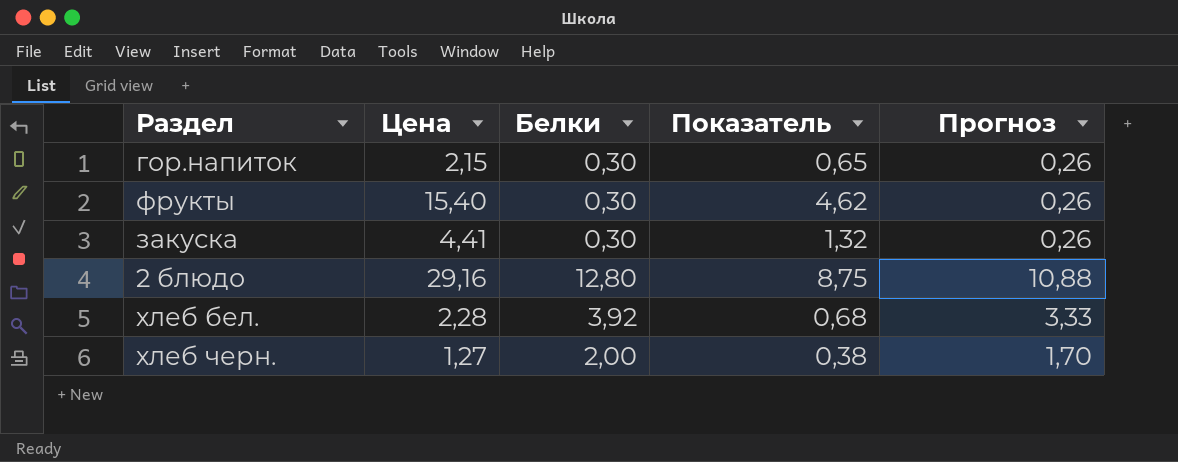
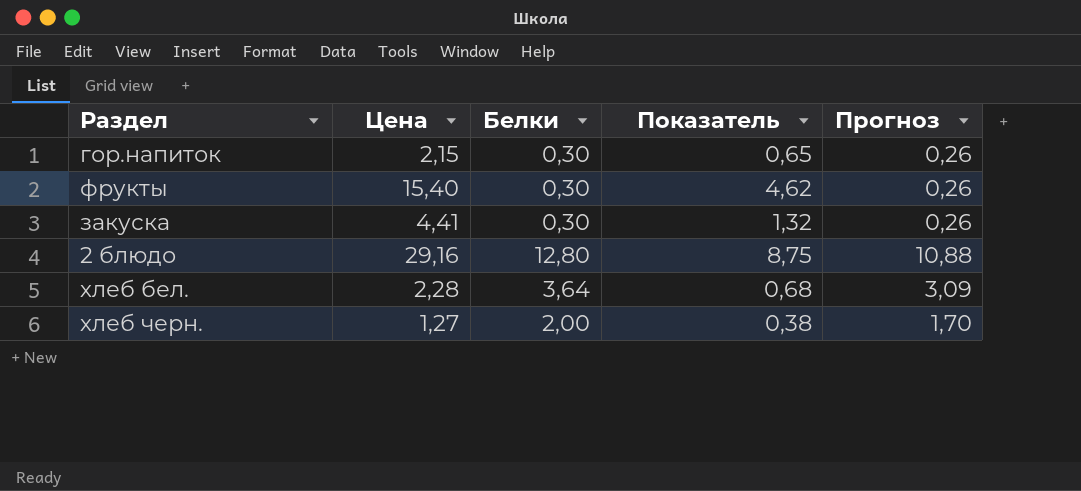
хлеб бел. | Белки: 3,92 -> 3,64
хлеб бел. | Прогноз: 3,33 -> 3,09

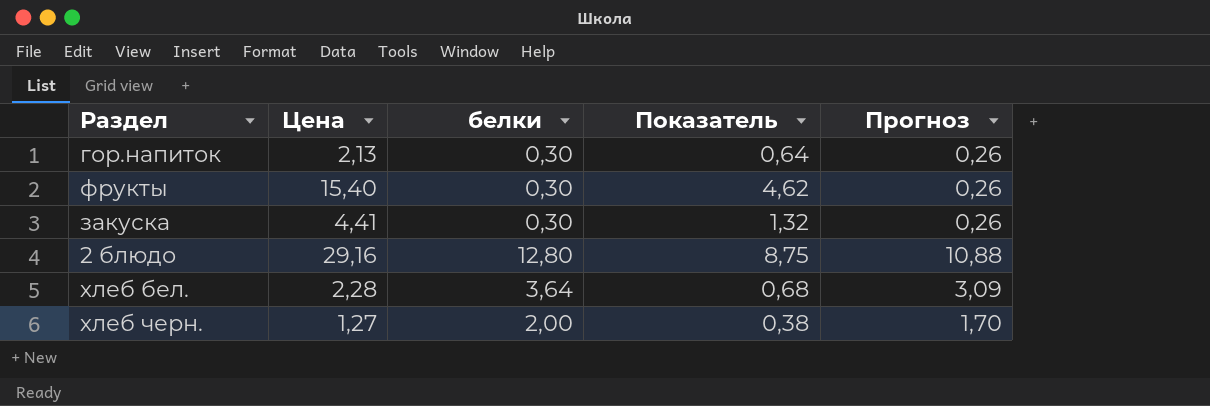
column name: Белки -> белки
гор.напиток | Цена: 2,15 -> 2,13
гор.напиток | Показатель: 0,65 -> 0,64

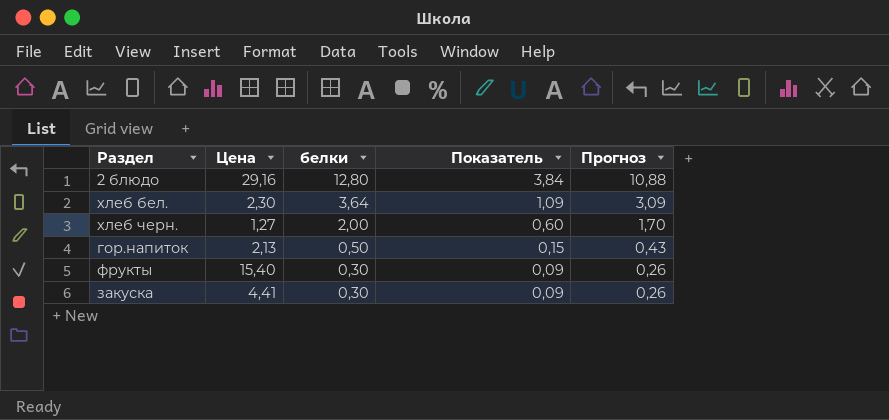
row order: none -> белки descending
column Показатель | formula: [Цена] * 0,3 -> [белки] * 0,3
хлеб бел. | Цена: 2,28 -> 2,30
гор.напиток | белки: 0,30 -> 0,50
гор.напиток | Прогноз: 0,26 -> 0,43

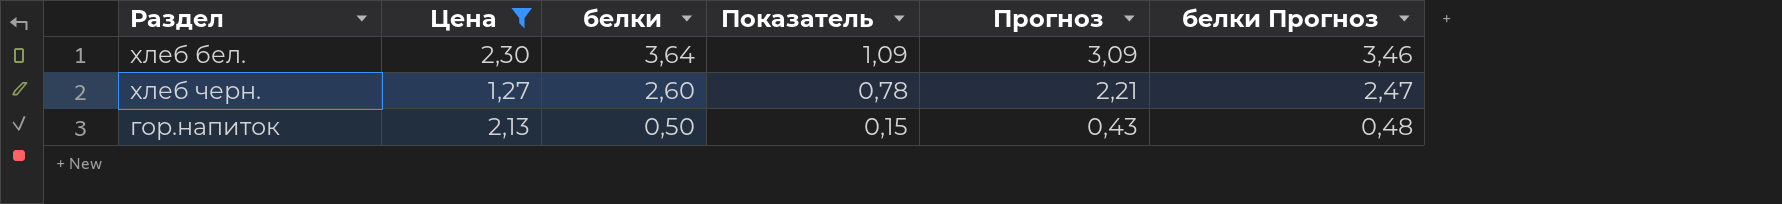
filter: none -> Цена <= 2,30
column белки Прогноз | formula: none -> [белки] * 0,95
хлеб черн. | белки: 2,00 -> 2,60
хлеб черн. | Показатель: 0,60 -> 0,78
хлеб черн. | Прогноз: 1,70 -> 2,21

